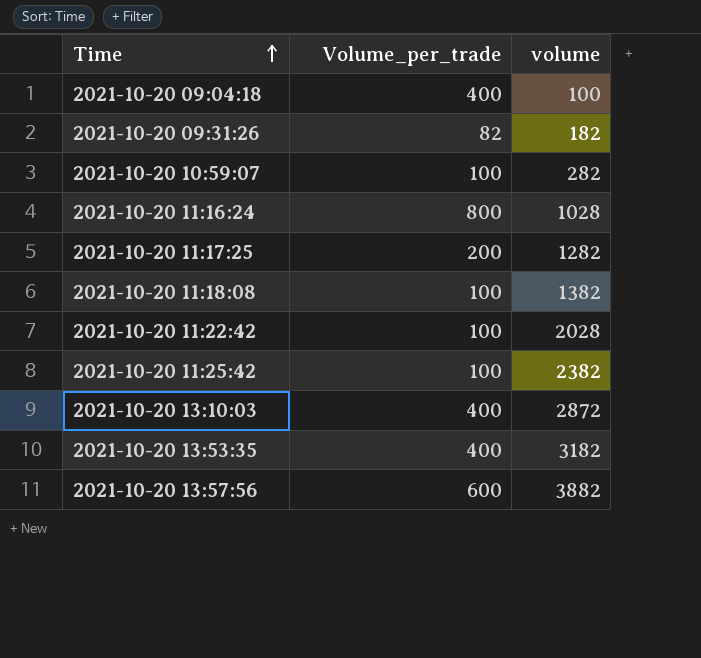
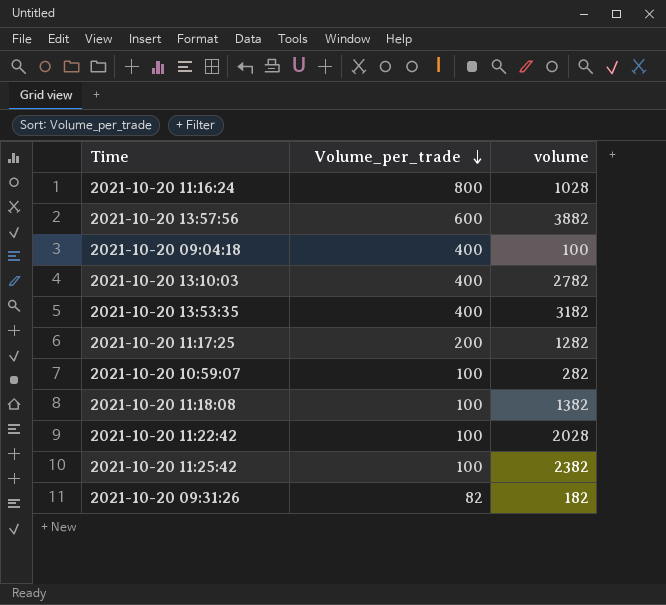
row order: Time ascending -> Volume_per_trade descending
2021-10-20 13:10:03 | volume: 2872 -> 2782

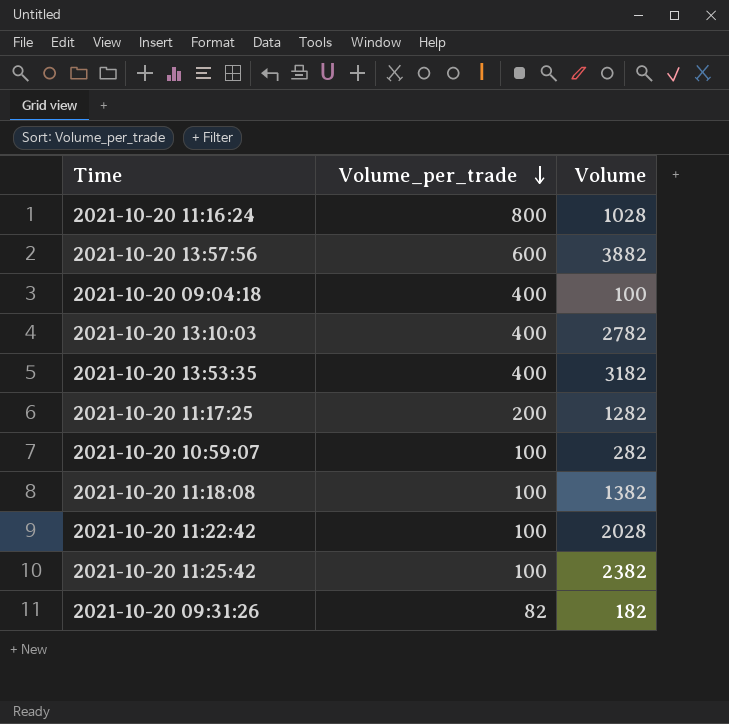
column name: volume -> Volume

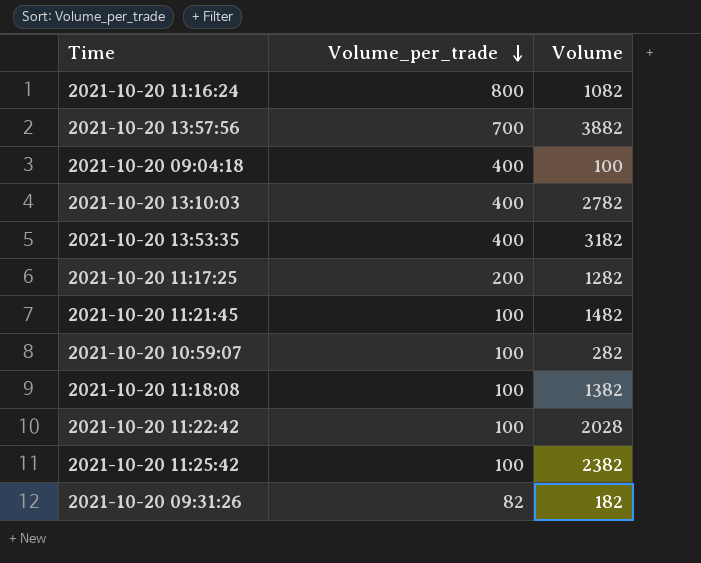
2021-10-20 11:16:24 | Volume: 1028 -> 1082
2021-10-20 13:57:56 | Volume_per_trade: 600 -> 700
row 2021-10-20 11:21:45: none -> 100 | 1482

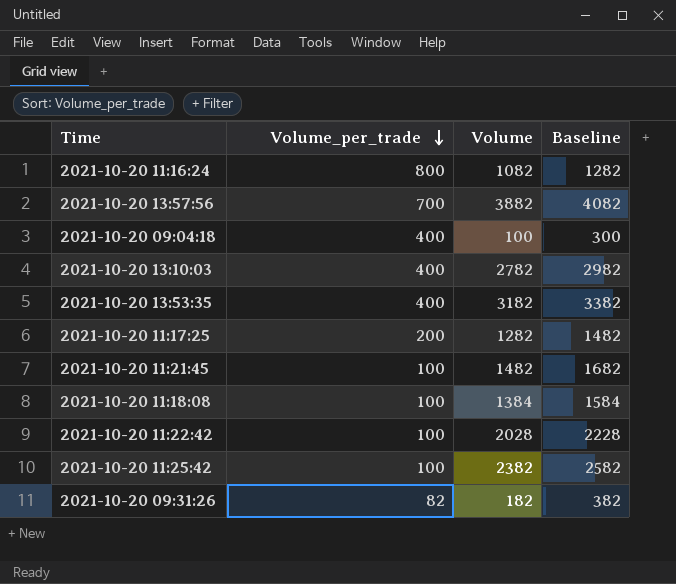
column Baseline | formula: none -> [Volume] + 200
row 2021-10-20 10:59:07: 100 | 282 -> none
2021-10-20 11:18:08 | Volume: 1382 -> 1384

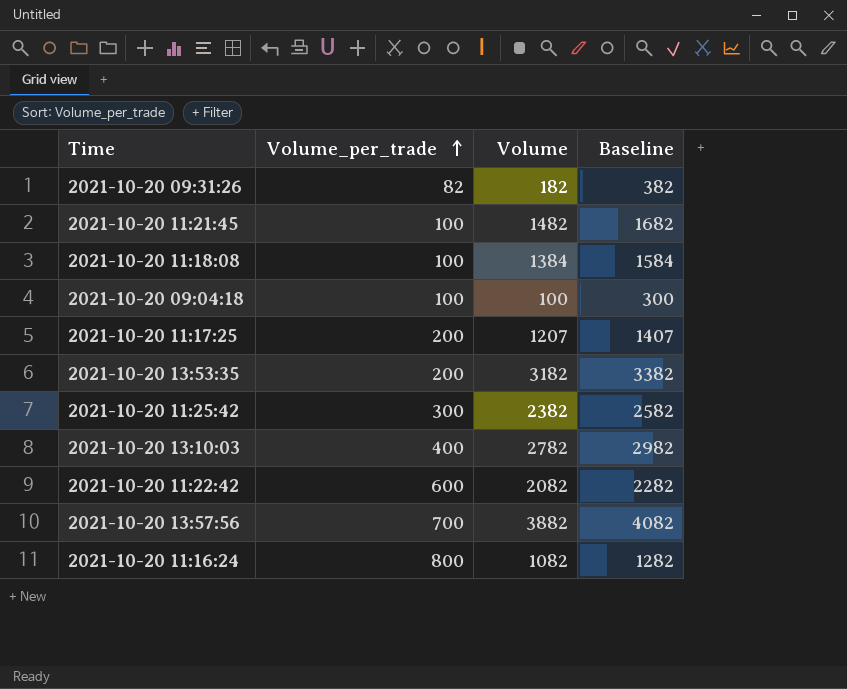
row order: Volume_per_trade descending -> Volume_per_trade ascending
2021-10-20 09:04:18 | Volume_per_trade: 400 -> 100
2021-10-20 11:17:25 | Volume: 1282 -> 1207
2021-10-20 11:17:25 | Baseline: 1482 -> 1407
2021-10-20 13:53:35 | Volume_per_trade: 400 -> 200
2021-10-20 11:25:42 | Volume_per_trade: 100 -> 300
2021-10-20 11:22:42 | Volume_per_trade: 100 -> 600
2021-10-20 11:22:42 | Volume: 2028 -> 2082
2021-10-20 11:22:42 | Baseline: 2228 -> 2282

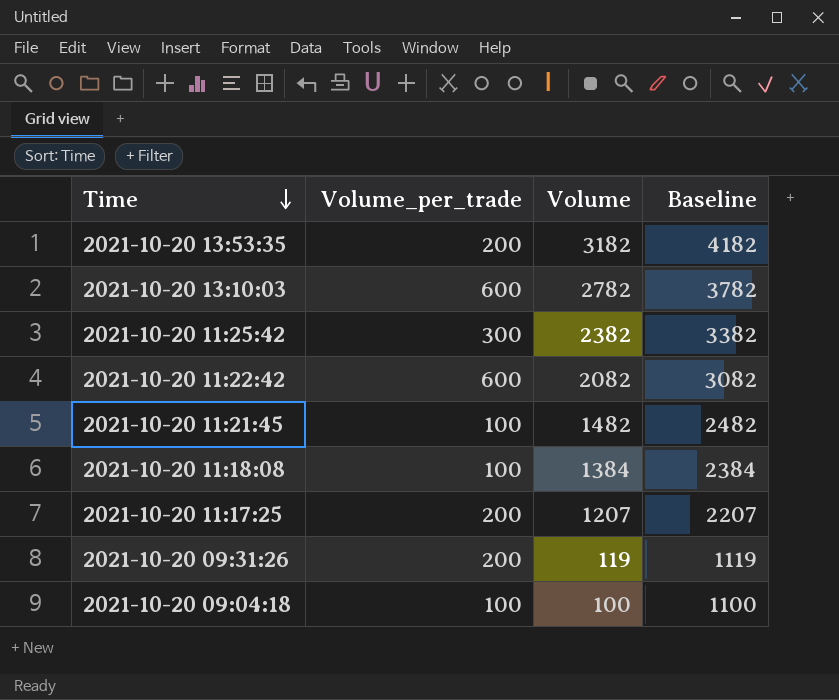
row order: Volume_per_trade ascending -> Time descending
column Baseline | formula: [Volume] + 200 -> [Volume] + 1000
row 2021-10-20 13:57:56: 700 | 3882 | 4082 -> none
row 2021-10-20 11:16:24: 800 | 1082 | 1282 -> none
2021-10-20 13:10:03 | Volume_per_trade: 400 -> 600
2021-10-20 09:31:26 | Volume_per_trade: 82 -> 200
2021-10-20 09:31:26 | Volume: 182 -> 119

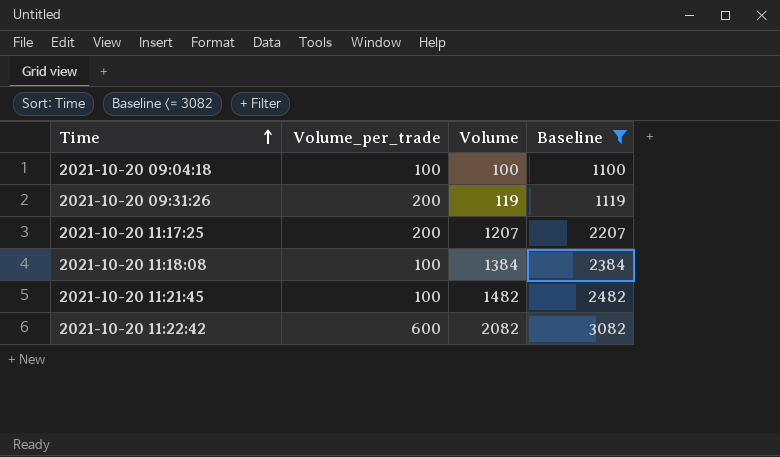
filter: none -> Baseline <= 3082
row order: Time descending -> Time ascending

